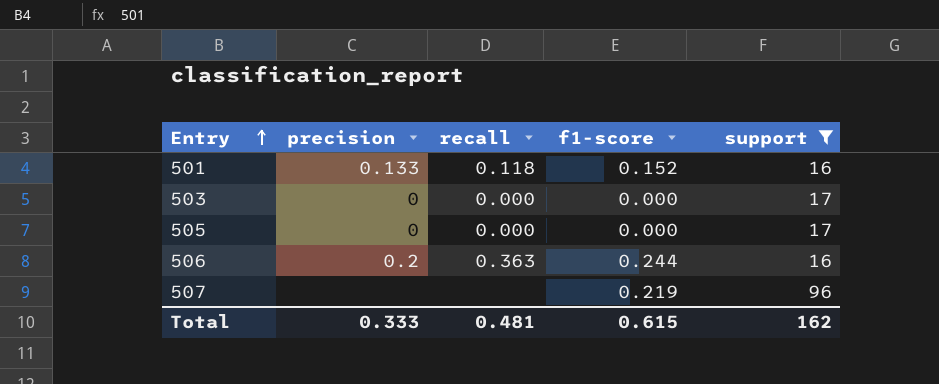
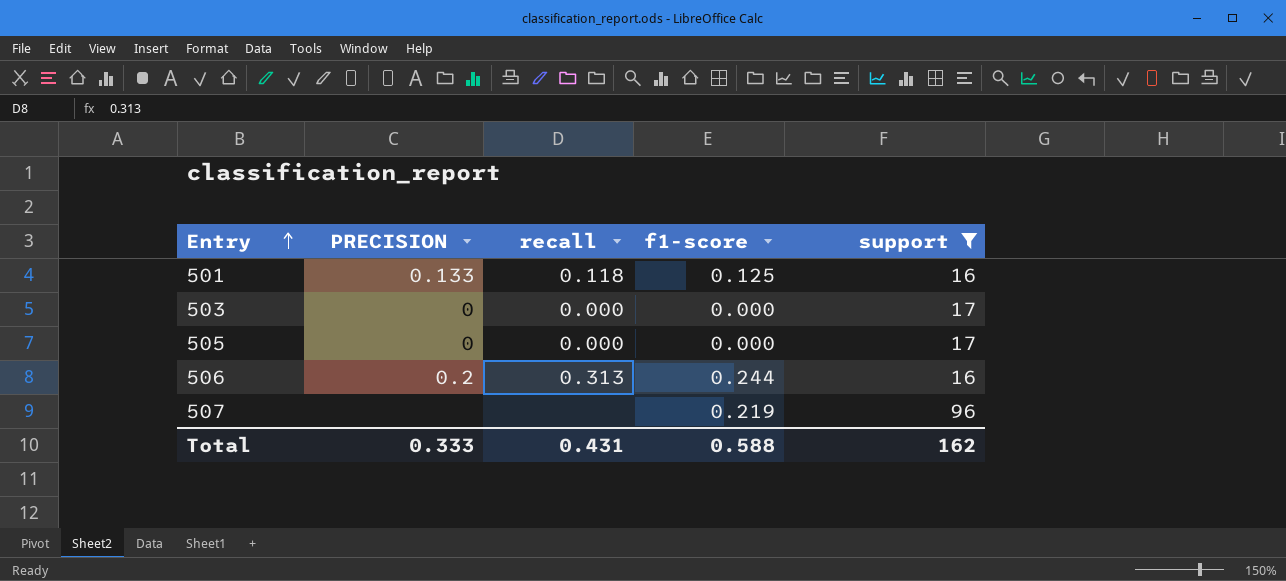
column name: precision -> PRECISION
501 | f1-score: 0.152 -> 0.125
506 | recall: 0.363 -> 0.313
Total | recall: 0.481 -> 0.431
Total | f1-score: 0.615 -> 0.588

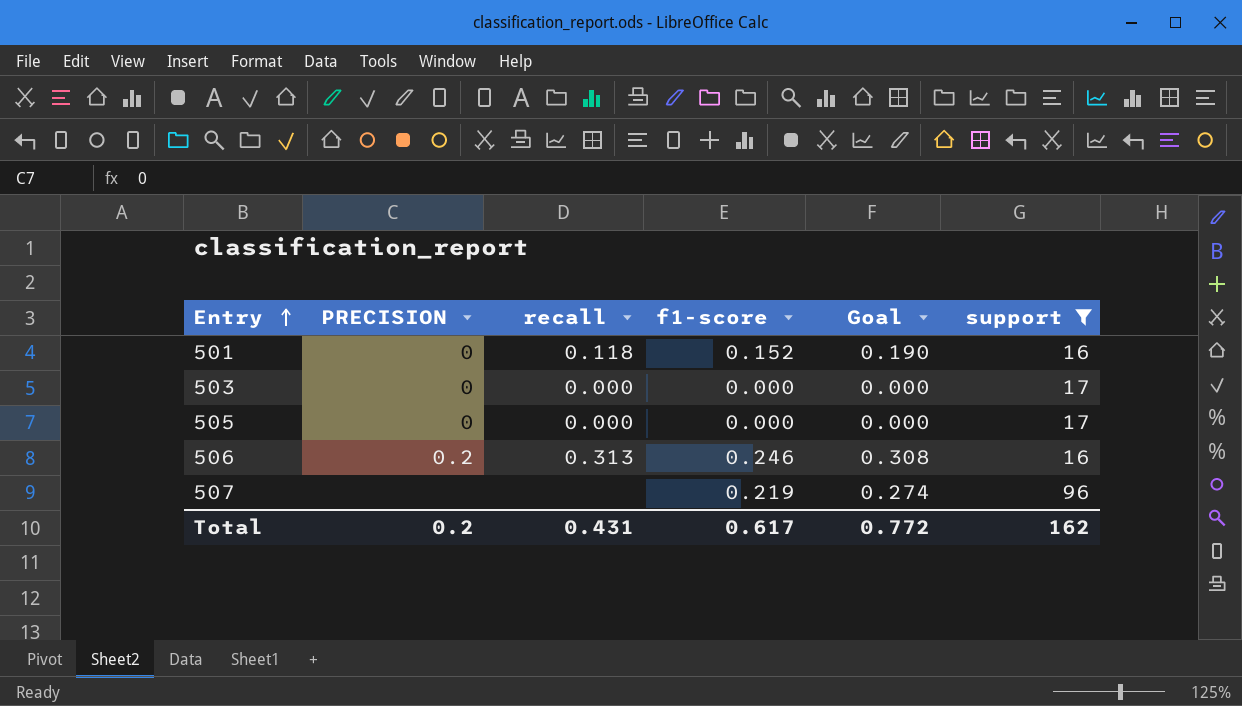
column Goal | formula: none -> [f1-score] * 1.25
501 | PRECISION: 0.133 -> 0
501 | f1-score: 0.125 -> 0.152
506 | f1-score: 0.244 -> 0.246
Total | PRECISION: 0.333 -> 0.2
Total | f1-score: 0.588 -> 0.617

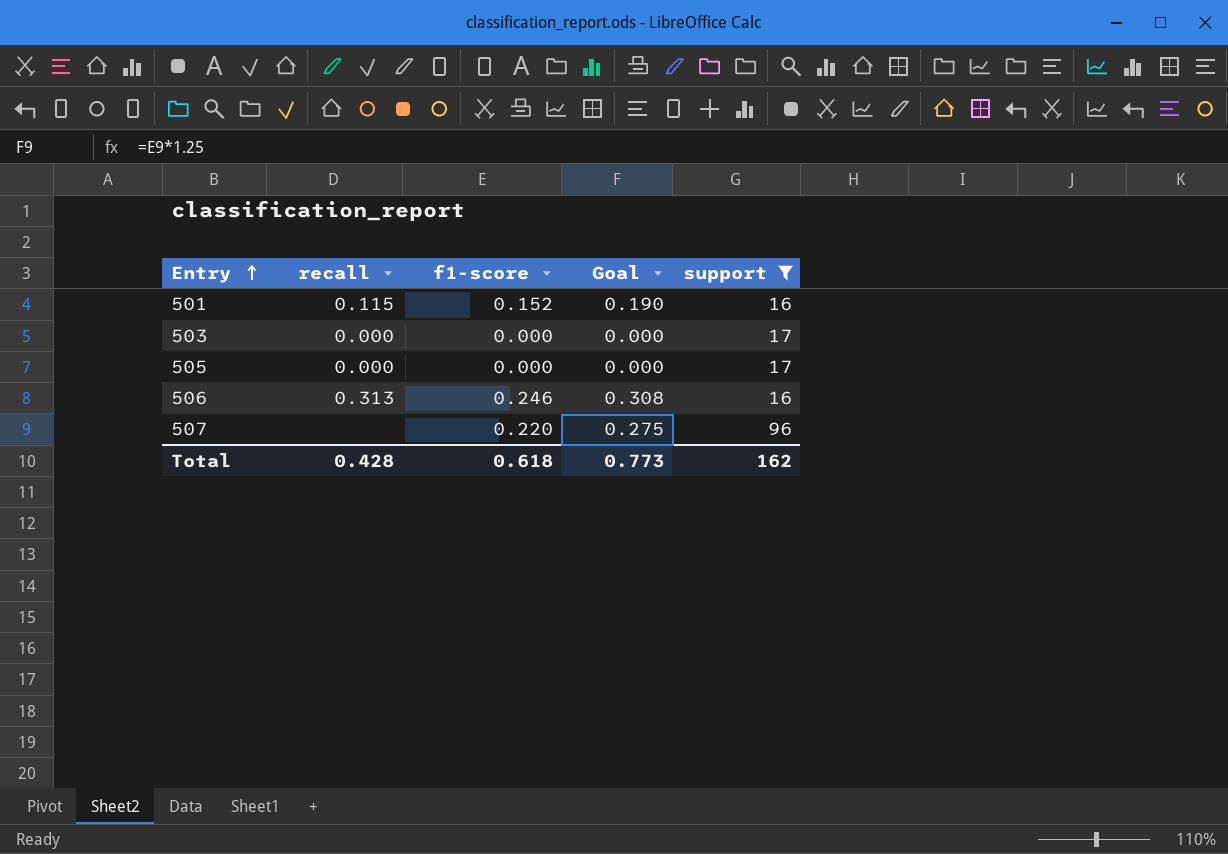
column PRECISION | position: 2 -> none
501 | recall: 0.118 -> 0.115
507 | f1-score: 0.219 -> 0.220
507 | Goal: 0.274 -> 0.275
Total | recall: 0.431 -> 0.428
Total | f1-score: 0.617 -> 0.618
Total | Goal: 0.772 -> 0.773

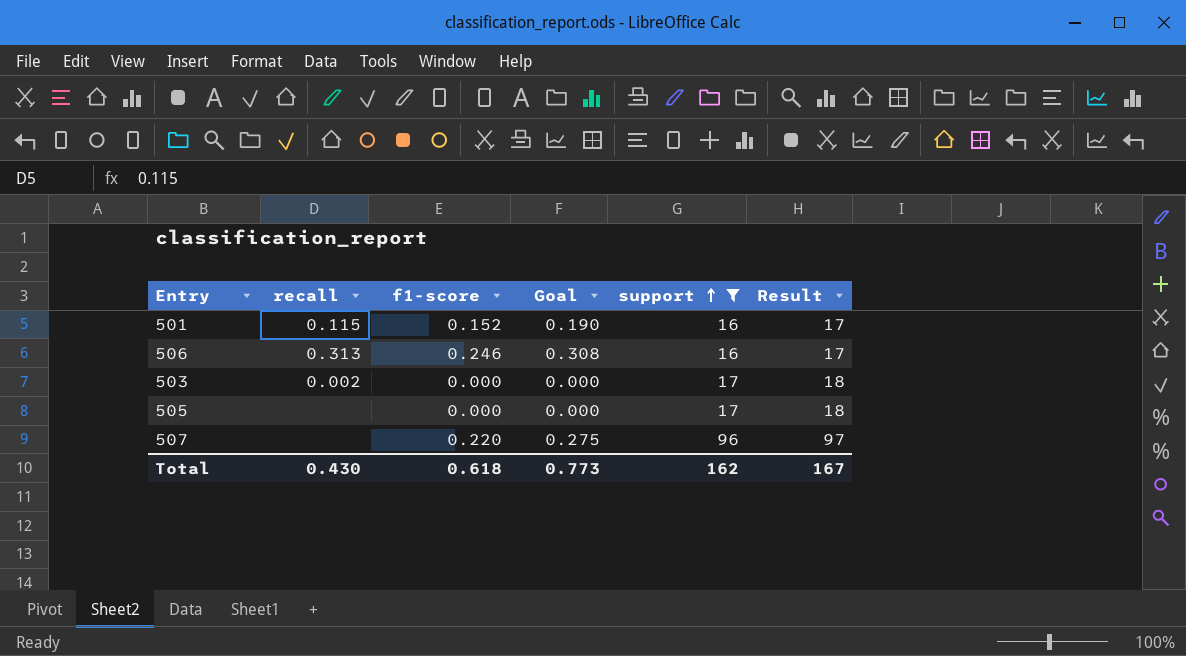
row order: Entry ascending -> support ascending
column Result | formula: none -> [support] + 1
503 | recall: 0.000 -> 0.002
505 | recall: 0.000 -> none
Total | recall: 0.428 -> 0.430

